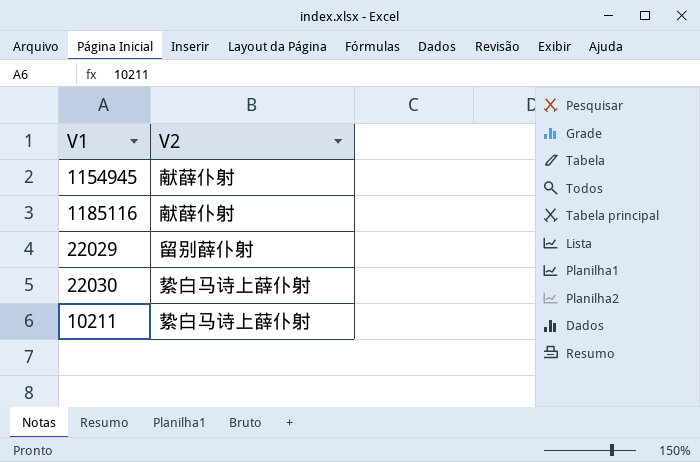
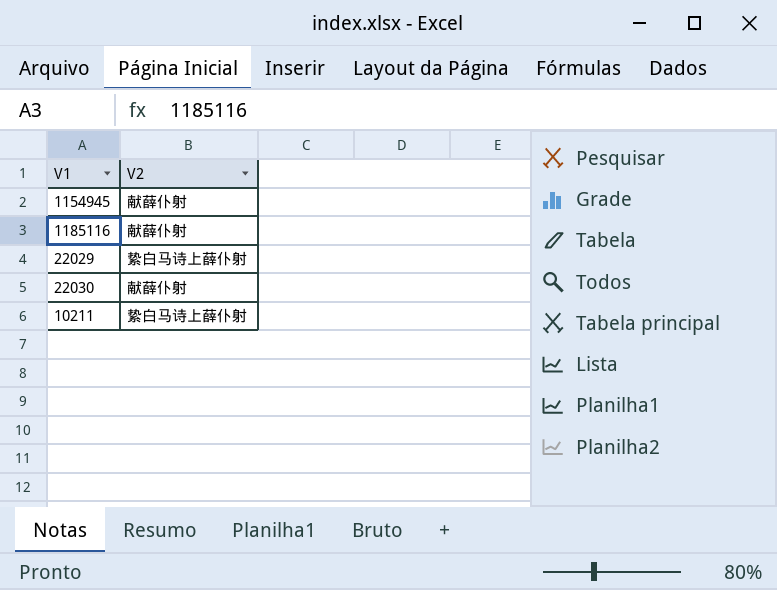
22029 | V2: 留别薛仆射 -> 絷白马诗上薛仆射
22030 | V2: 絷白马诗上薛仆射 -> 献薛仆射

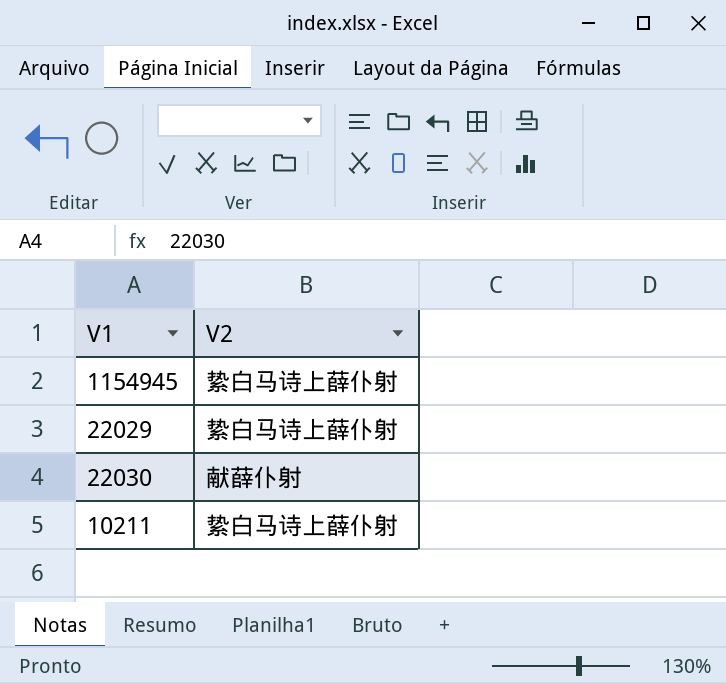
row 1185116: 献薛仆射 -> none
1154945 | V2: 献薛仆射 -> 絷白马诗上薛仆射

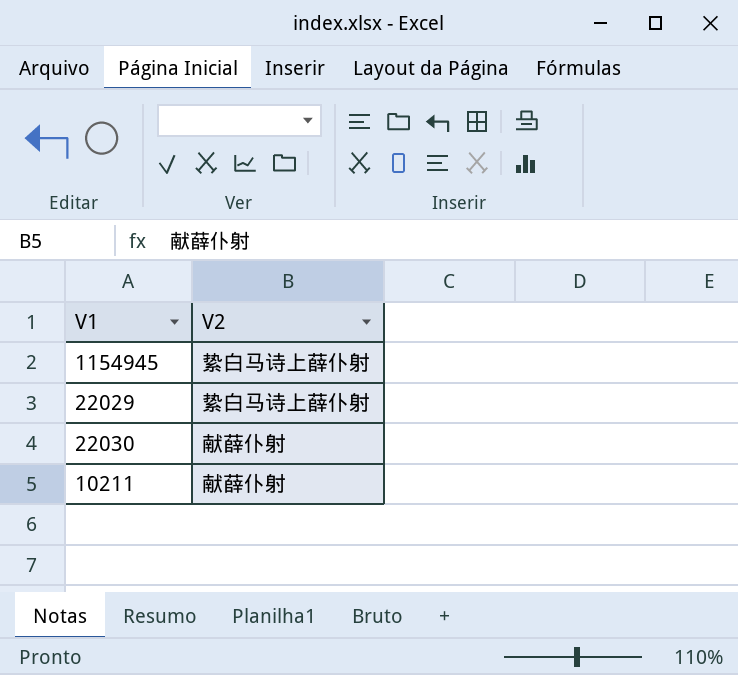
10211 | V2: 絷白马诗上薛仆射 -> 献薛仆射

